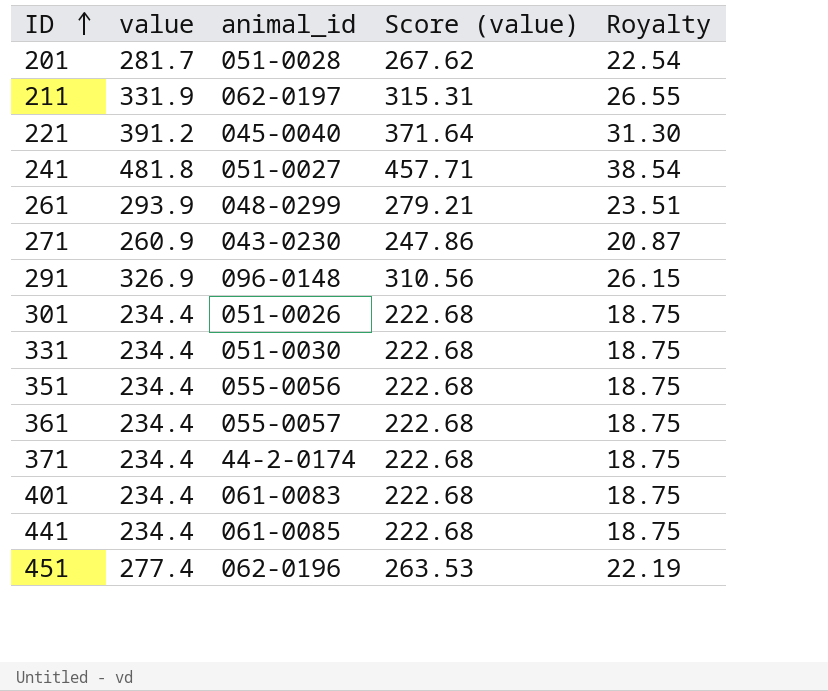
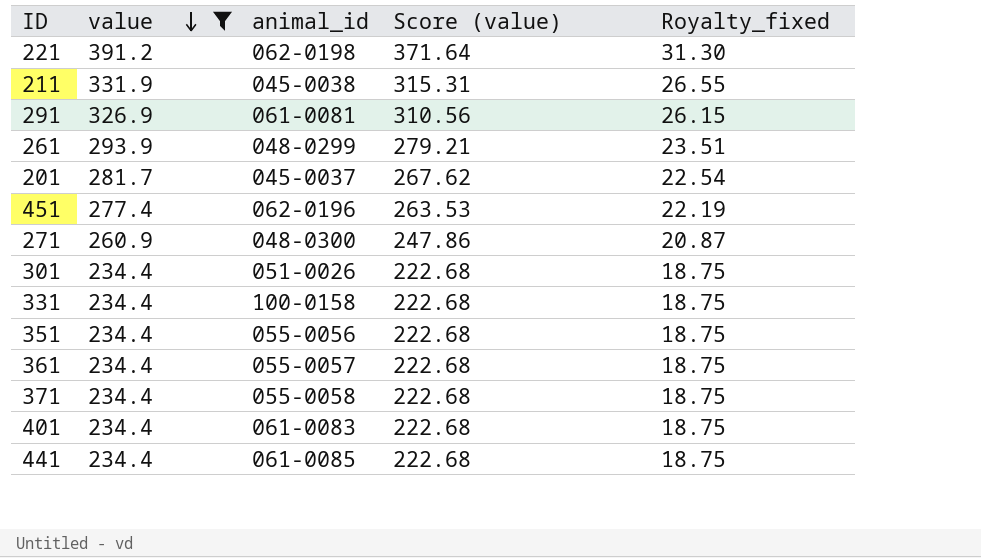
filter: none -> value != 481.8
row order: ID ascending -> value descending
column name: Royalty -> Royalty_fixed
221 | animal_id: 045-0040 -> 062-0198
211 | animal_id: 062-0197 -> 045-0038
291 | animal_id: 096-0148 -> 061-0081
201 | animal_id: 051-0028 -> 045-0037
271 | animal_id: 043-0230 -> 048-0300
331 | animal_id: 051-0030 -> 100-0158
371 | animal_id: 44-2-0174 -> 055-0058

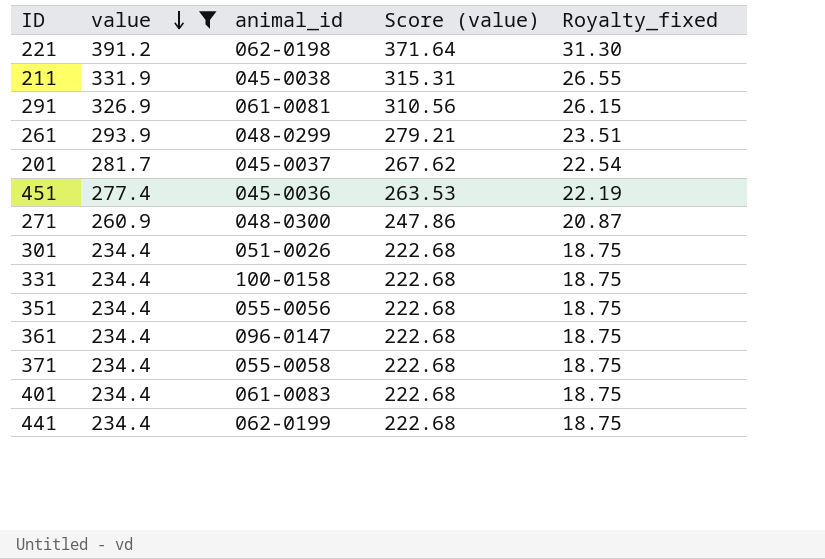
451 | animal_id: 062-0196 -> 045-0036
361 | animal_id: 055-0057 -> 096-0147
441 | animal_id: 061-0085 -> 062-0199

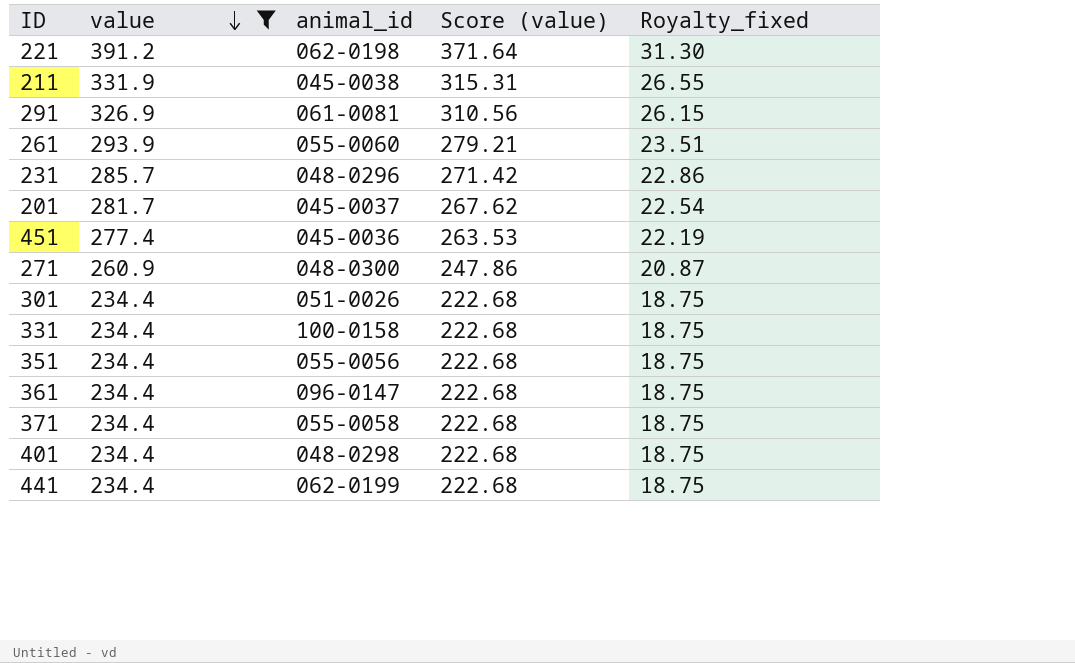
261 | animal_id: 048-0299 -> 055-0060
row 231: none -> 285.7 | 048-0296 | 271.42 | 22.86
401 | animal_id: 061-0083 -> 048-0298

